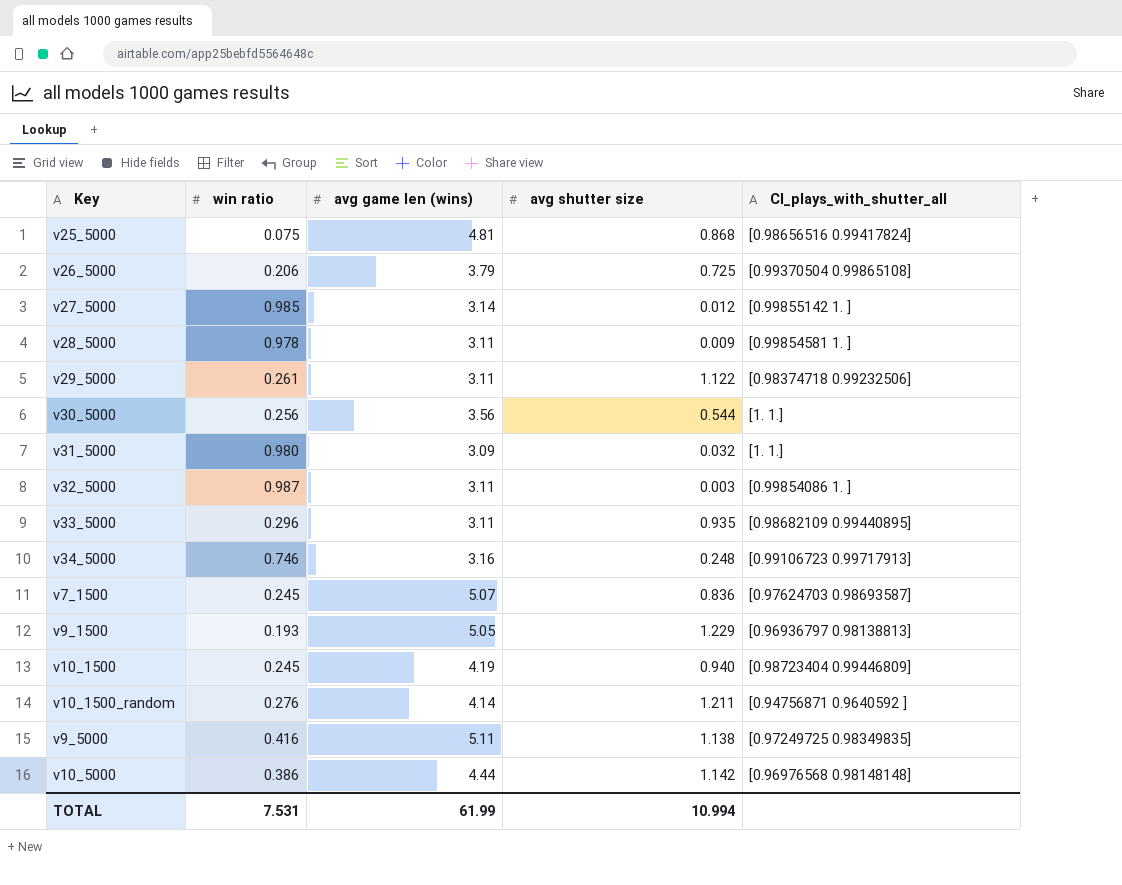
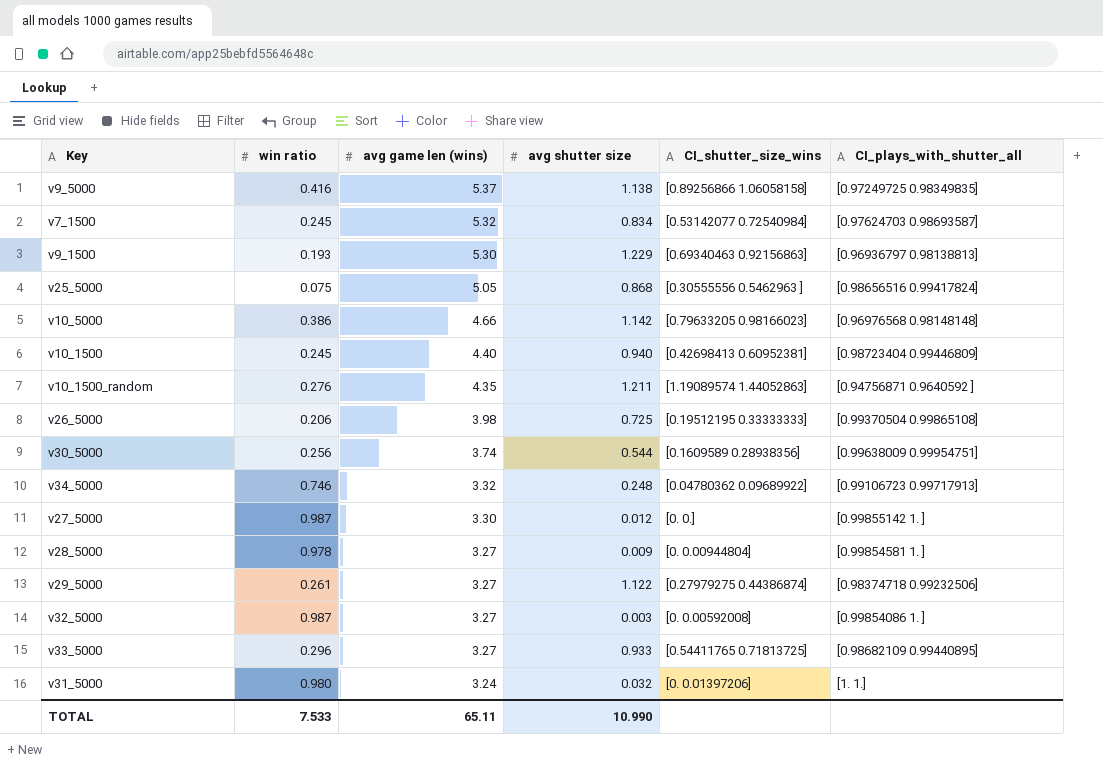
row order: none -> avg game len (wins) descending
column CI_shutter_size_wins | position: none -> 5
v9_5000 | avg game len (wins): 5.11 -> 5.37
v7_1500 | avg game len (wins): 5.07 -> 5.32
v7_1500 | avg shutter size: 0.836 -> 0.834
v9_1500 | avg game len (wins): 5.05 -> 5.30
v25_5000 | avg game len (wins): 4.81 -> 5.05
v10_5000 | avg game len (wins): 4.44 -> 4.66
v10_1500 | avg game len (wins): 4.19 -> 4.40
v10_1500_random | avg game len (wins): 4.14 -> 4.35
v26_5000 | avg game len (wins): 3.79 -> 3.98
v30_5000 | avg game len (wins): 3.56 -> 3.74
v30_5000 | CI_plays_with_shutter_all: [1. 1.] -> [0.99638009 0.99954751]
v34_5000 | avg game len (wins): 3.16 -> 3.32
v27_5000 | win ratio: 0.985 -> 0.987
v27_5000 | avg game len (wins): 3.14 -> 3.30
v28_5000 | avg game len (wins): 3.11 -> 3.27
v29_5000 | avg game len (wins): 3.11 -> 3.27
v32_5000 | avg game len (wins): 3.11 -> 3.27
v33_5000 | avg game len (wins): 3.11 -> 3.27
v33_5000 | avg shutter size: 0.935 -> 0.933
v31_5000 | avg game len (wins): 3.09 -> 3.24
TOTAL | win ratio: 7.531 -> 7.533
TOTAL | avg game len (wins): 61.99 -> 65.11
TOTAL | avg shutter size: 10.994 -> 10.990

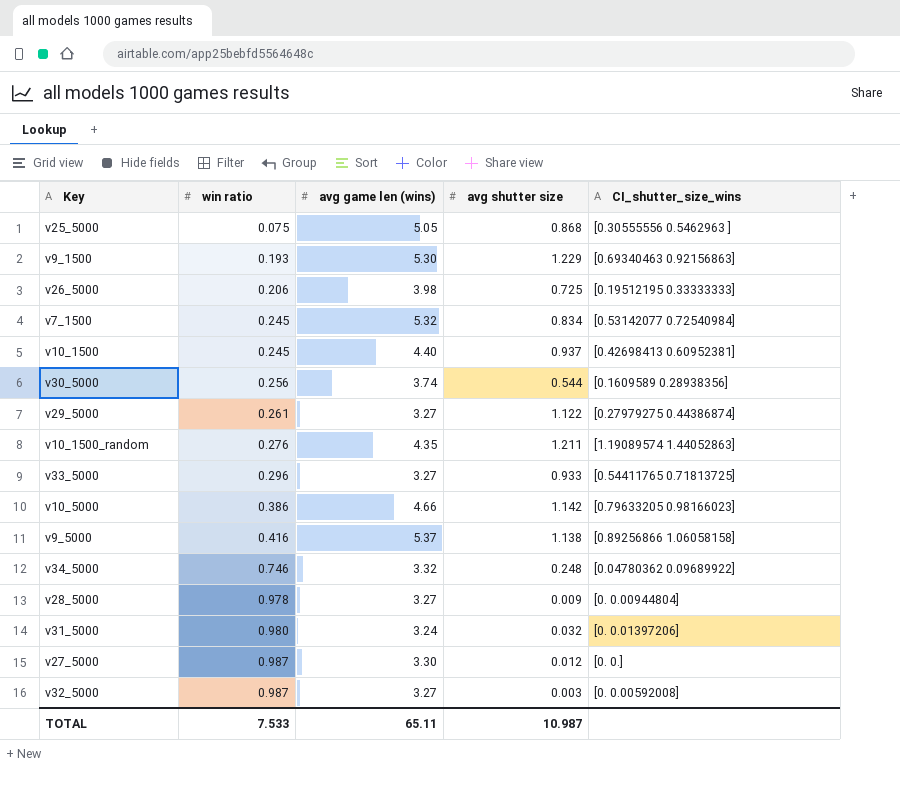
row order: avg game len (wins) descending -> win ratio ascending
column CI_plays_with_shutter_all | position: 6 -> none
v10_1500 | avg shutter size: 0.940 -> 0.937
TOTAL | avg shutter size: 10.990 -> 10.987

